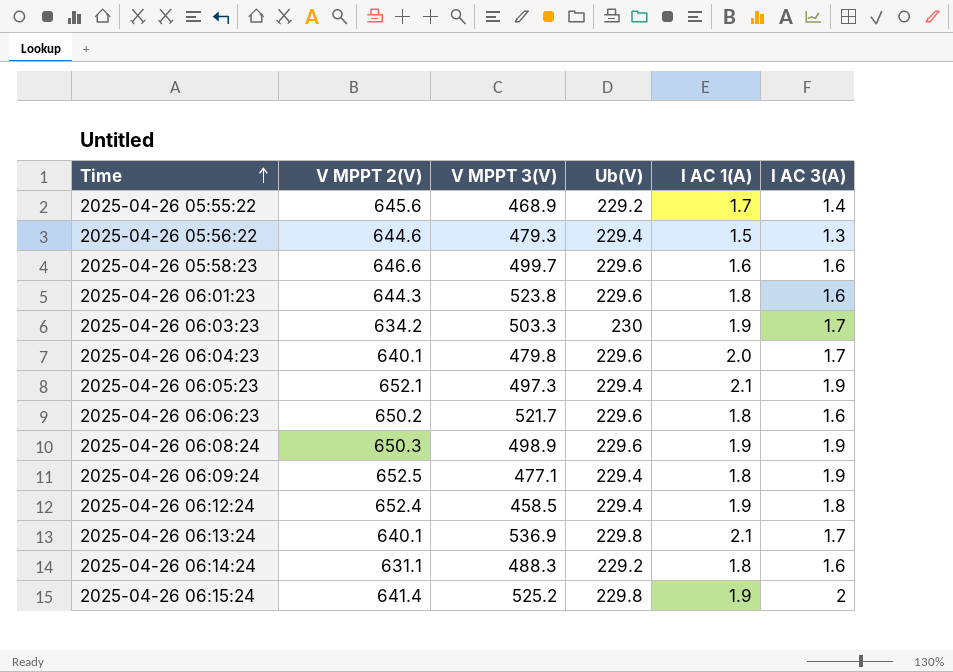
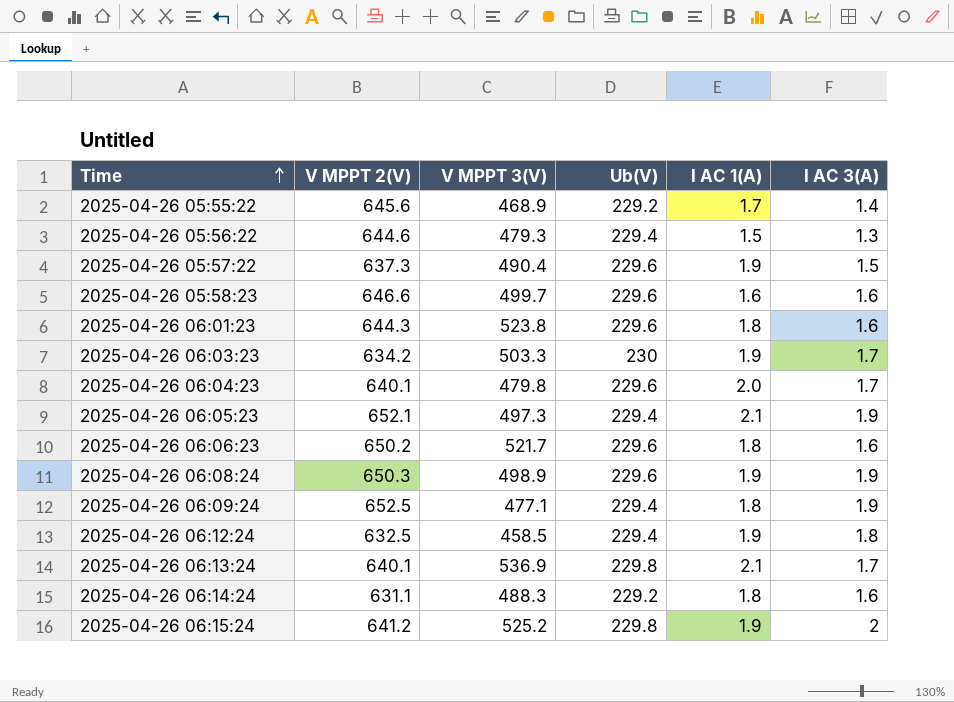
row 2025-04-26 05:57:22: none -> 637.3 | 490.4 | 229.6 | 1.9 | 1.5
2025-04-26 06:12:24 | V MPPT 2(V): 652.4 -> 632.5
2025-04-26 06:15:24 | V MPPT 2(V): 641.4 -> 641.2

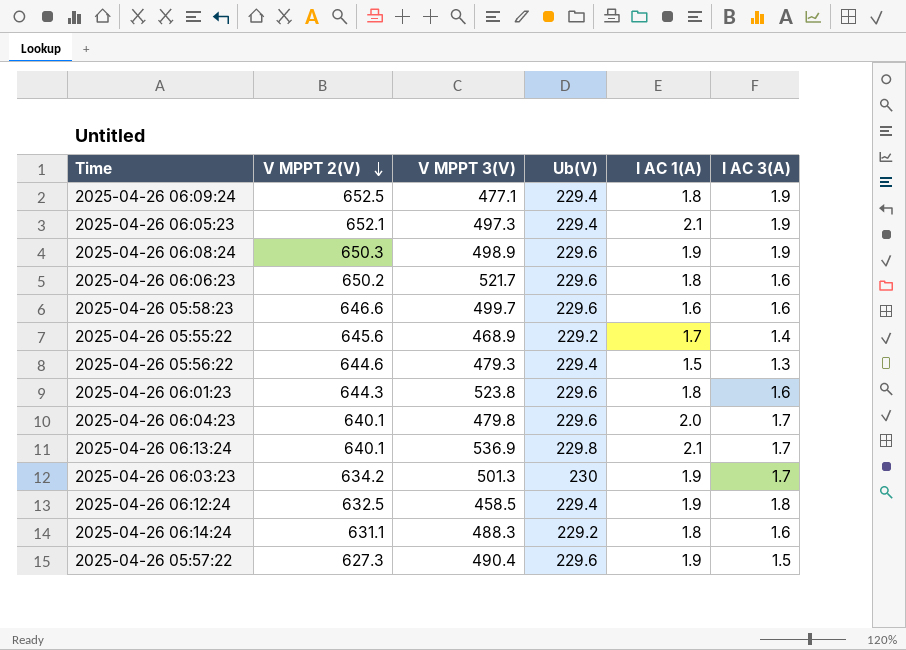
row order: Time ascending -> V MPPT 2(V) descending
row 2025-04-26 06:15:24: 641.2 | 525.2 | 229.8 | 1.9 | 2 -> none
2025-04-26 06:03:23 | V MPPT 3(V): 503.3 -> 501.3
2025-04-26 05:57:22 | V MPPT 2(V): 637.3 -> 627.3

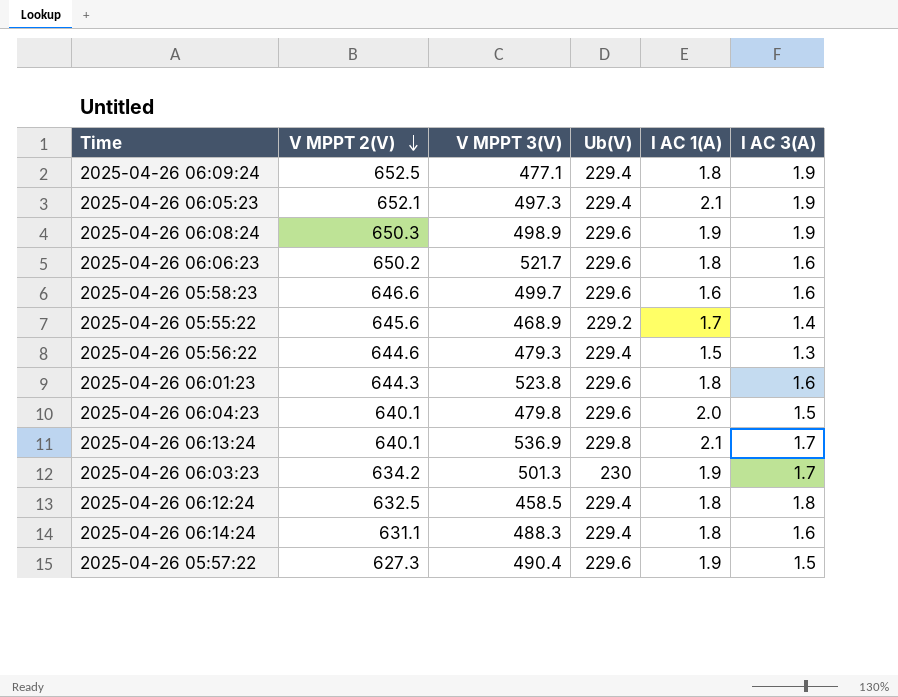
2025-04-26 06:04:23 | I AC 3(A): 1.7 -> 1.5
2025-04-26 06:12:24 | I AC 1(A): 1.9 -> 1.8
2025-04-26 06:14:24 | Ub(V): 229.2 -> 229.4

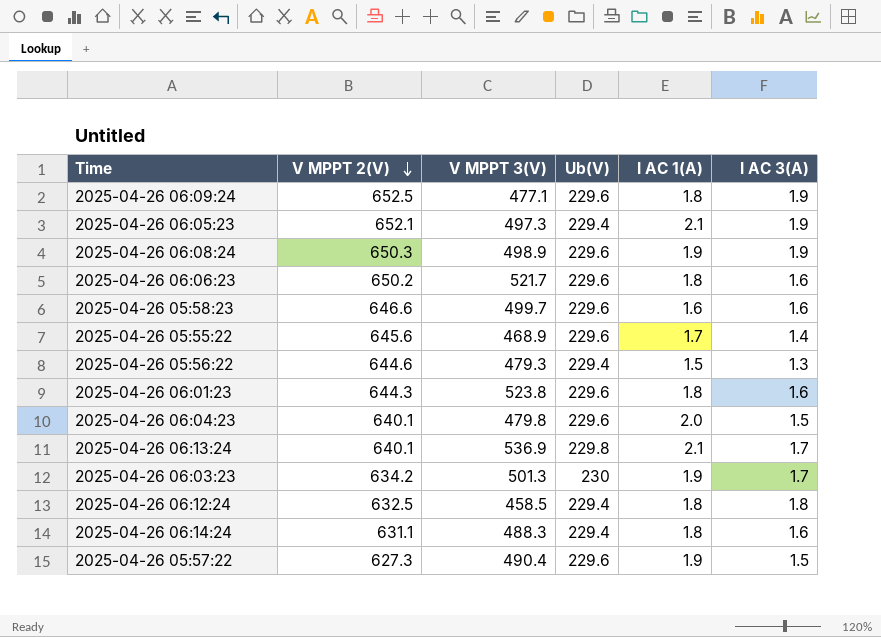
2025-04-26 06:09:24 | Ub(V): 229.4 -> 229.6
2025-04-26 05:55:22 | Ub(V): 229.2 -> 229.6

